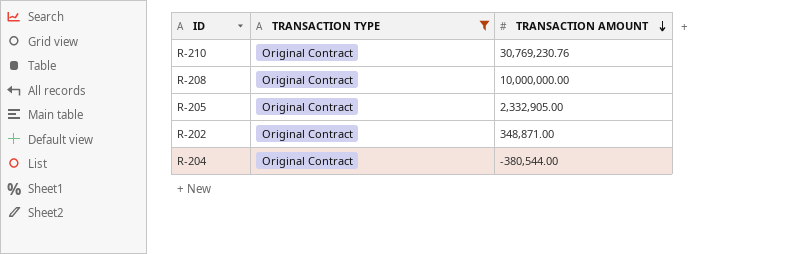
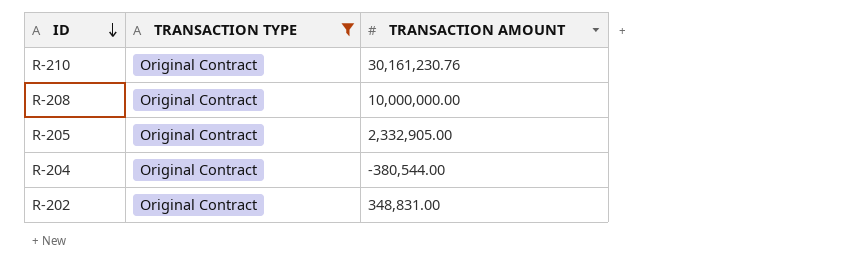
row order: TRANSACTION AMOUNT descending -> ID descending
R-210 | TRANSACTION AMOUNT: 30,769,230.76 -> 30,161,230.76
R-202 | TRANSACTION AMOUNT: 348,871.00 -> 348,831.00

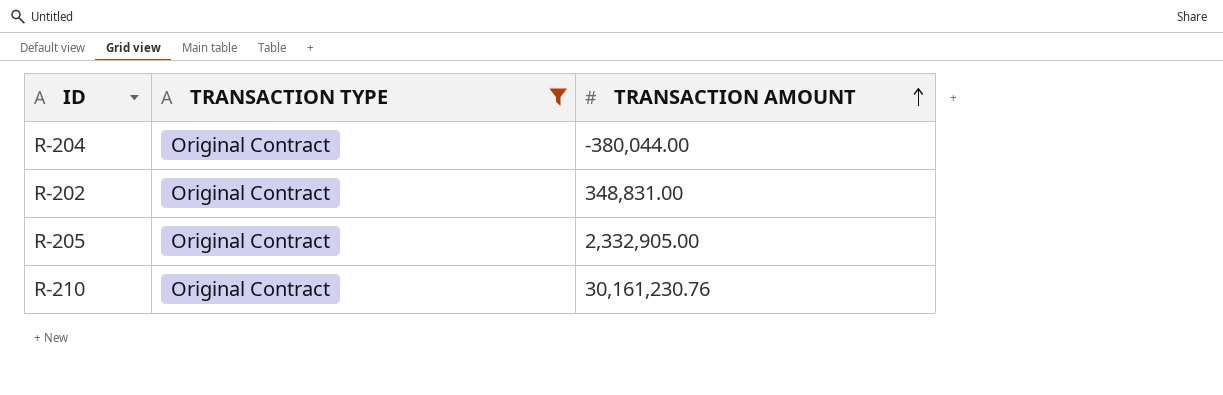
row order: ID descending -> TRANSACTION AMOUNT ascending
row R-208: Original Contract | 10,000,000.00 -> none
R-204 | TRANSACTION AMOUNT: -380,544.00 -> -380,044.00

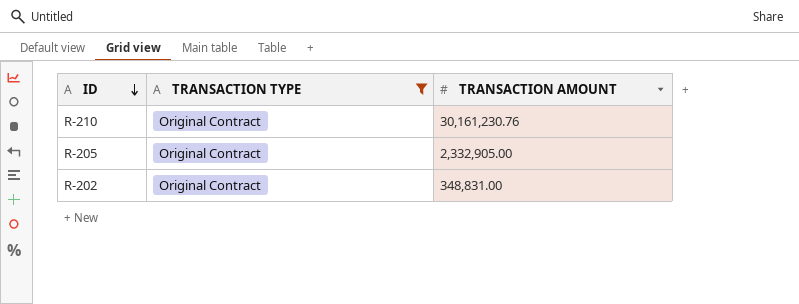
row order: TRANSACTION AMOUNT ascending -> ID descending
row R-204: Original Contract | -380,044.00 -> none

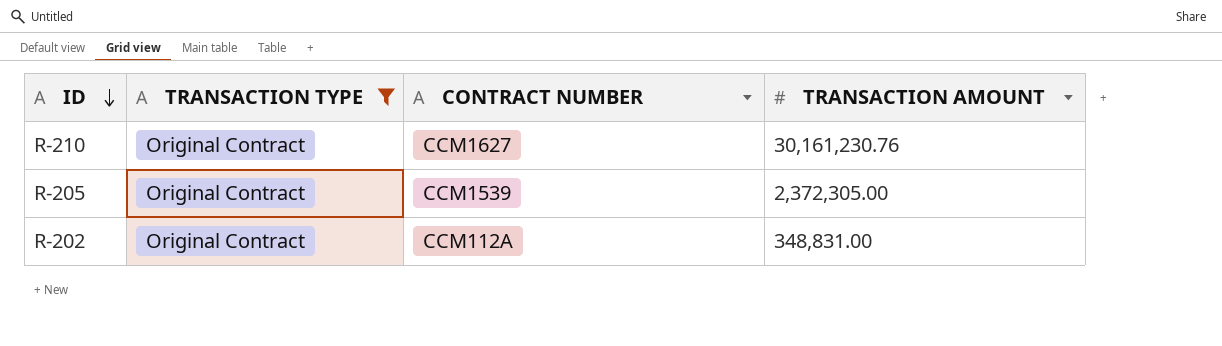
column CONTRACT NUMBER | position: none -> 3
R-205 | TRANSACTION AMOUNT: 2,332,905.00 -> 2,372,305.00

